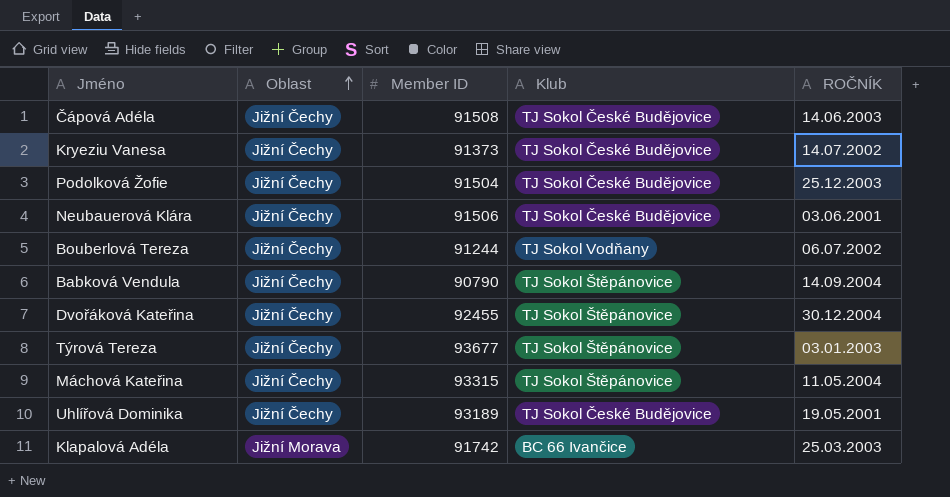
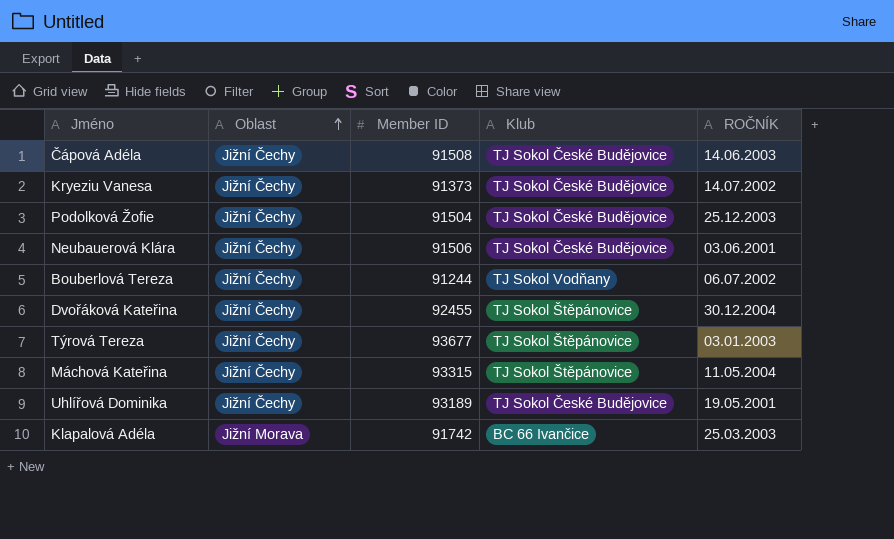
row Babková Vendula: Jižní Čechy | 90790 | TJ Sokol Štěpánovice | 14.09.2004 -> none

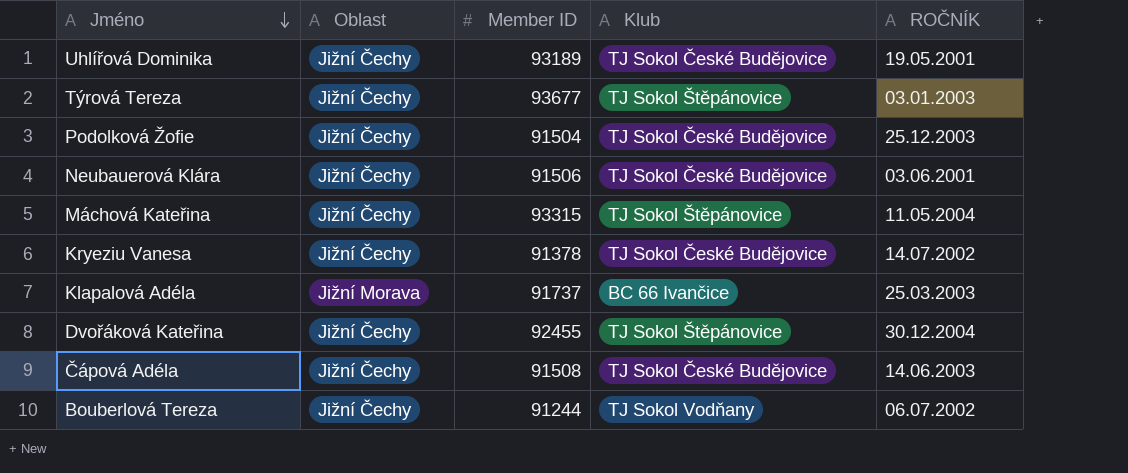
row order: Oblast ascending -> Jméno descending
Kryeziu Vanesa | Member ID: 91373 -> 91378
Klapalová Adéla | Member ID: 91742 -> 91737

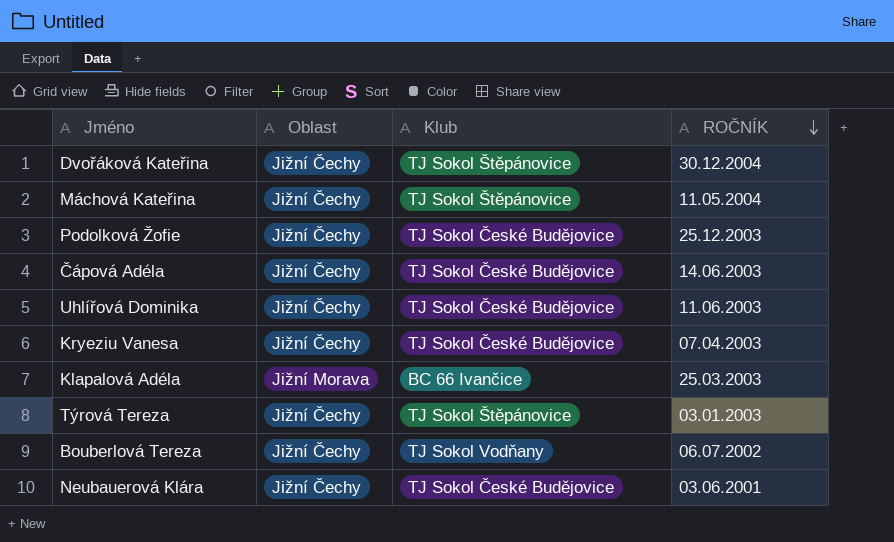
row order: Jméno descending -> ROČNÍK descending
column Member ID | position: 3 -> none
Uhlířová Dominika | ROČNÍK: 19.05.2001 -> 11.06.2003
Kryeziu Vanesa | ROČNÍK: 14.07.2002 -> 07.04.2003

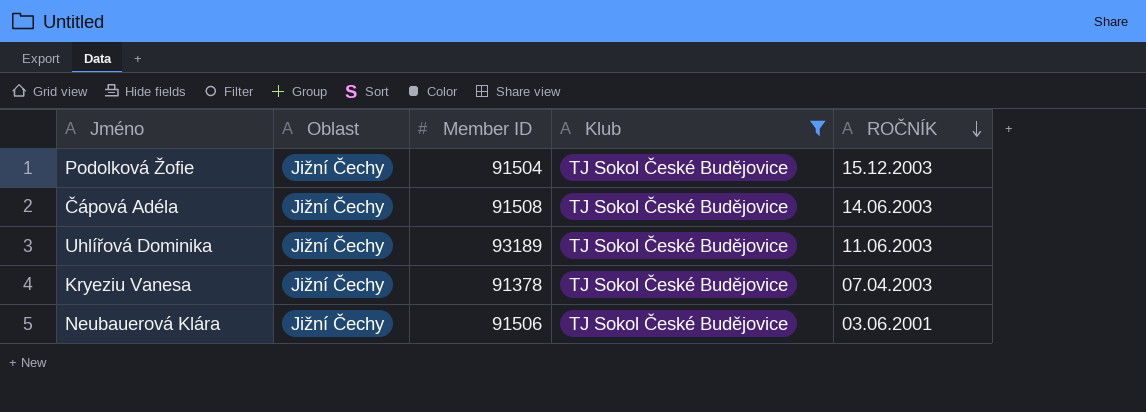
filter: none -> Klub = TJ Sokol České Budějovice
column Member ID | position: none -> 3
Podolková Žofie | ROČNÍK: 25.12.2003 -> 15.12.2003

